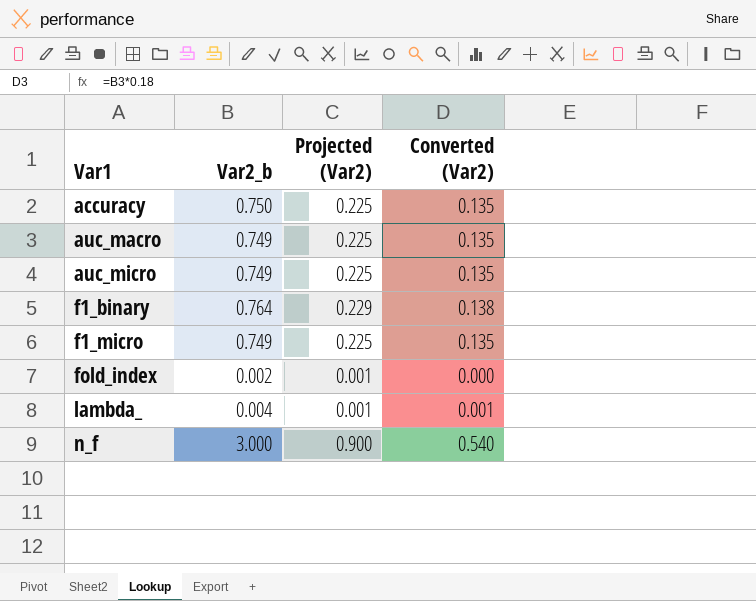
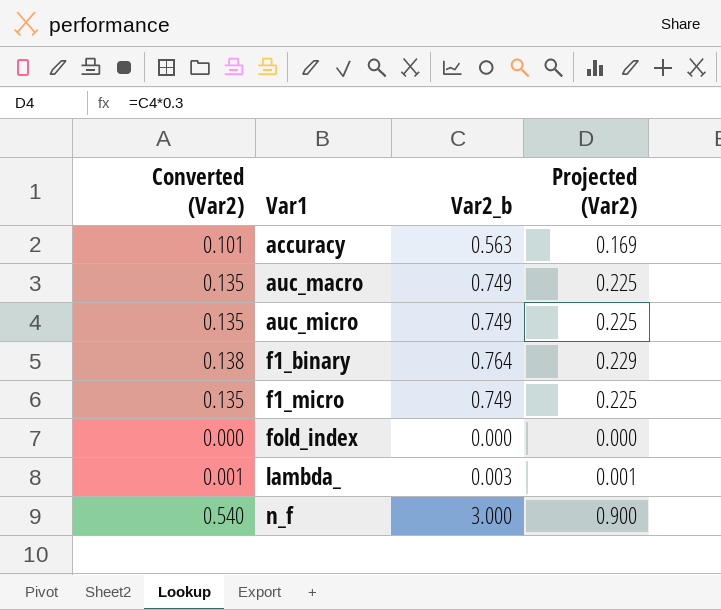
column Converted (Var2) | position: 4 -> 1
accuracy | Converted (Var2): 0.135 -> 0.101
accuracy | Var2_b: 0.750 -> 0.563
accuracy | Projected (Var2): 0.225 -> 0.169
fold_index | Var2_b: 0.002 -> 0.000
fold_index | Projected (Var2): 0.001 -> 0.000
lambda_ | Var2_b: 0.004 -> 0.003

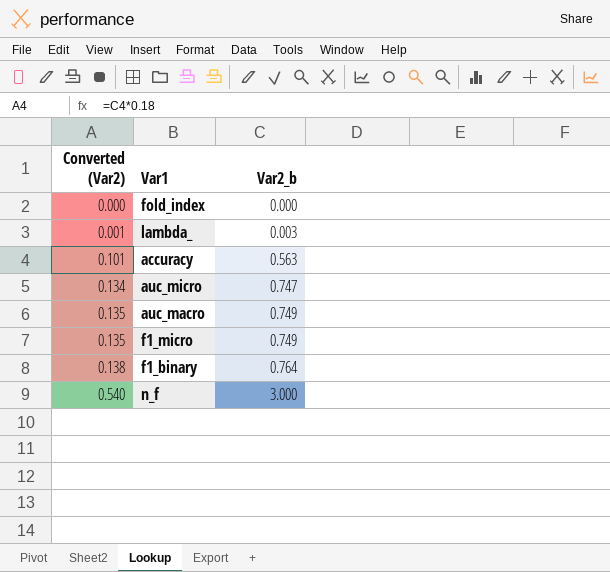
row order: Var1 ascending -> Converted (Var2) ascending
column Projected (Var2) | formula: [Var2_b] * 0.3 -> none
auc_micro | Converted (Var2): 0.135 -> 0.134
auc_micro | Var2_b: 0.749 -> 0.747

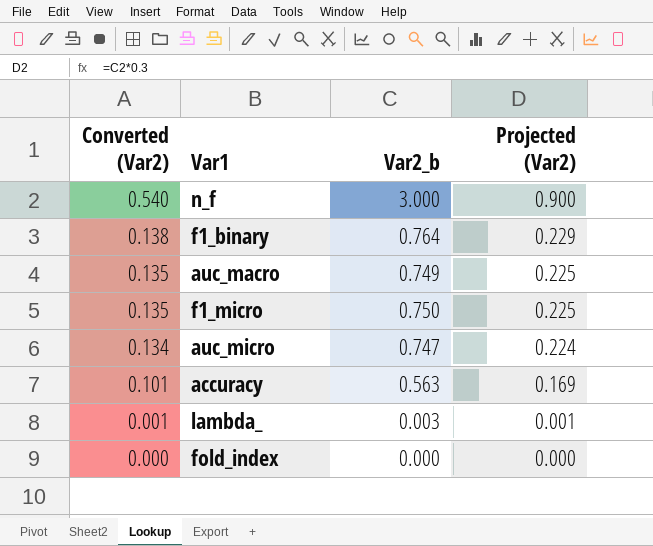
row order: Converted (Var2) ascending -> Converted (Var2) descending
column Projected (Var2) | formula: none -> [Var2_b] * 0.3
f1_micro | Var2_b: 0.749 -> 0.750

